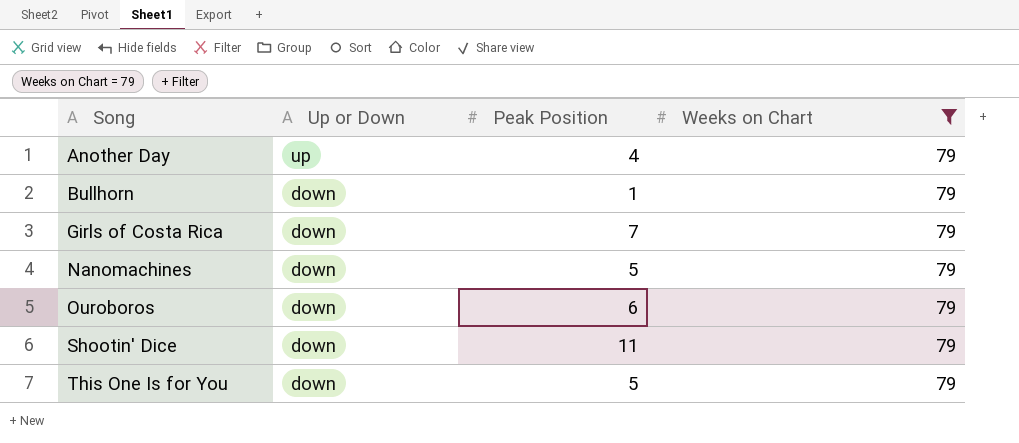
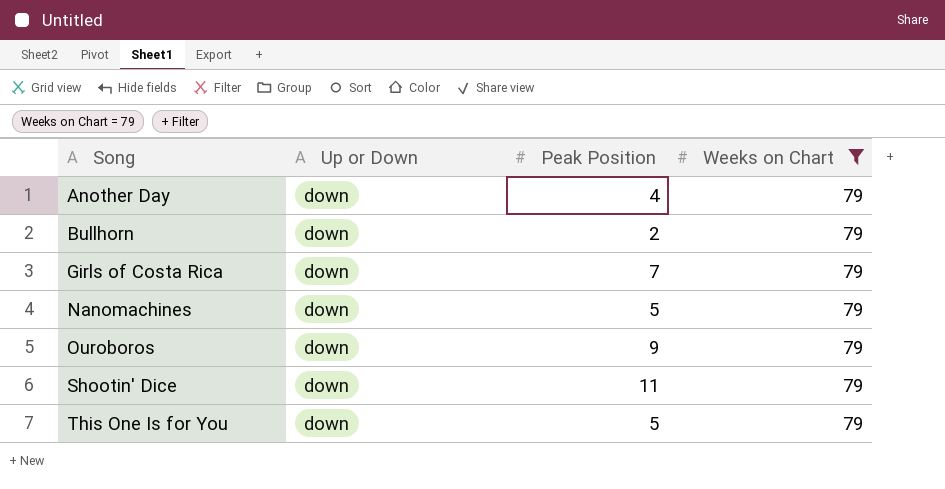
Another Day | Up or Down: up -> down
Bullhorn | Peak Position: 1 -> 2
Ouroboros | Peak Position: 6 -> 9

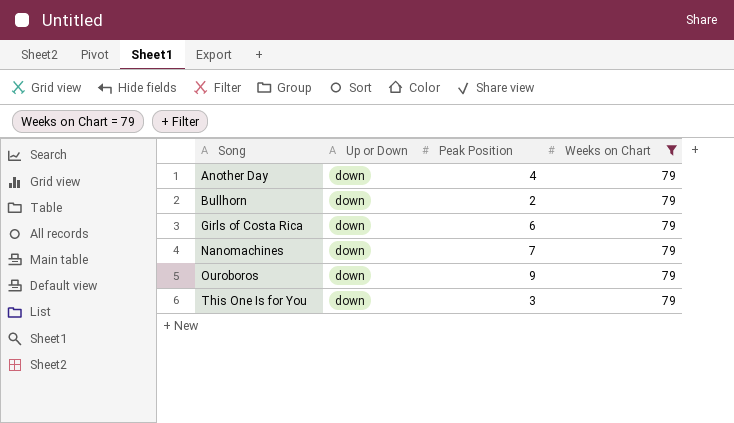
row Shootin' Dice: down | 11 | 79 -> none
Girls of Costa Rica | Peak Position: 7 -> 6
Nanomachines | Peak Position: 5 -> 7
This One Is for You | Peak Position: 5 -> 3

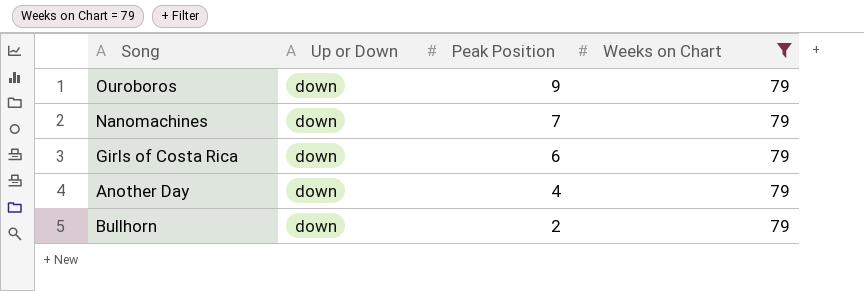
row order: Song ascending -> Peak Position descending
row This One Is for You: down | 3 | 79 -> none

